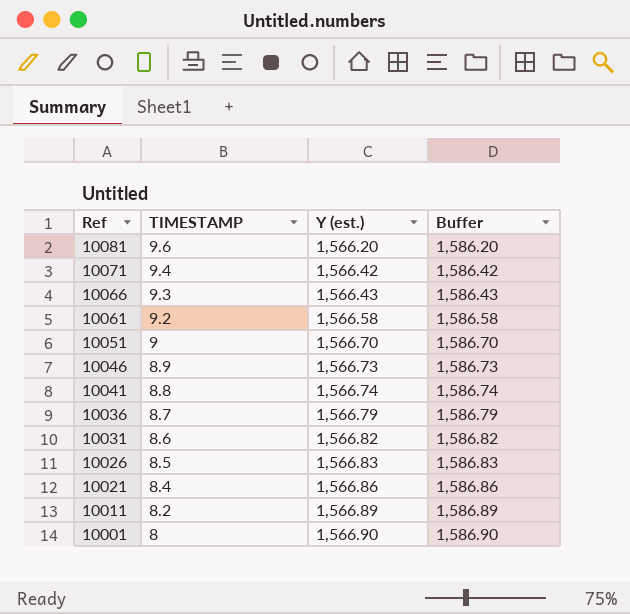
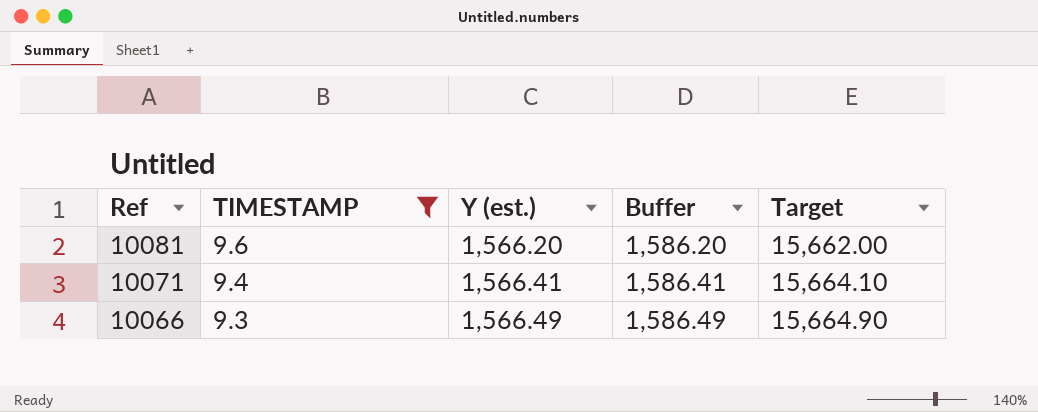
filter: none -> TIMESTAMP >= 9.3
column Target | formula: none -> [Y (est.)] * 10
10071 | Y (est.): 1,566.42 -> 1,566.41
10071 | Buffer: 1,586.42 -> 1,586.41
10066 | Y (est.): 1,566.43 -> 1,566.49
10066 | Buffer: 1,586.43 -> 1,586.49

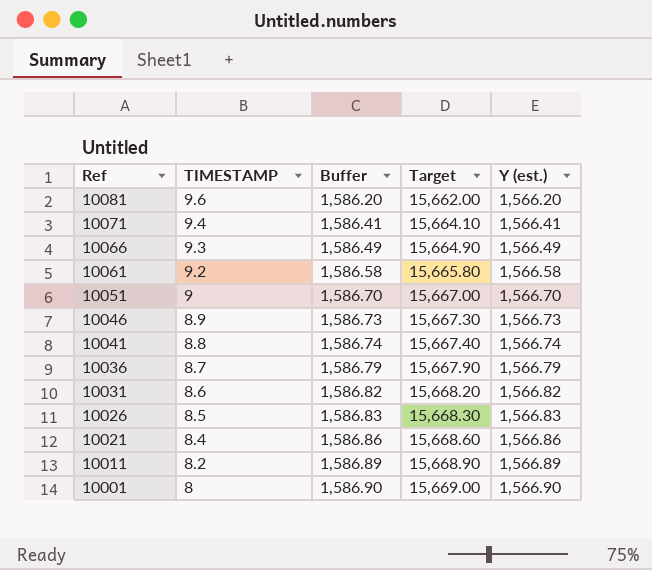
filter: TIMESTAMP >= 9.3 -> none
column Y (est.) | position: 3 -> 5

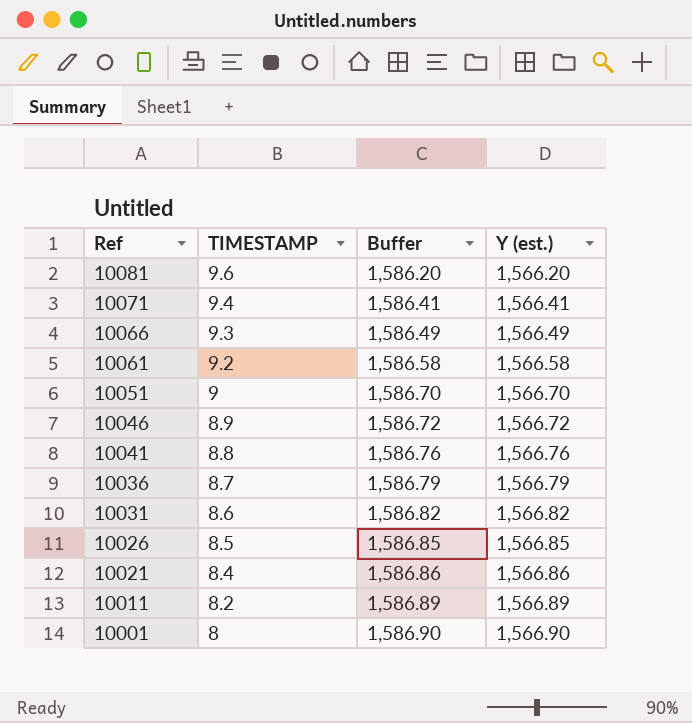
column Target | formula: [Y (est.)] * 10 -> none
10046 | Buffer: 1,586.73 -> 1,586.72
10046 | Y (est.): 1,566.73 -> 1,566.72
10041 | Buffer: 1,586.74 -> 1,586.76
10041 | Y (est.): 1,566.74 -> 1,566.76
10026 | Buffer: 1,586.83 -> 1,586.85
10026 | Y (est.): 1,566.83 -> 1,566.85

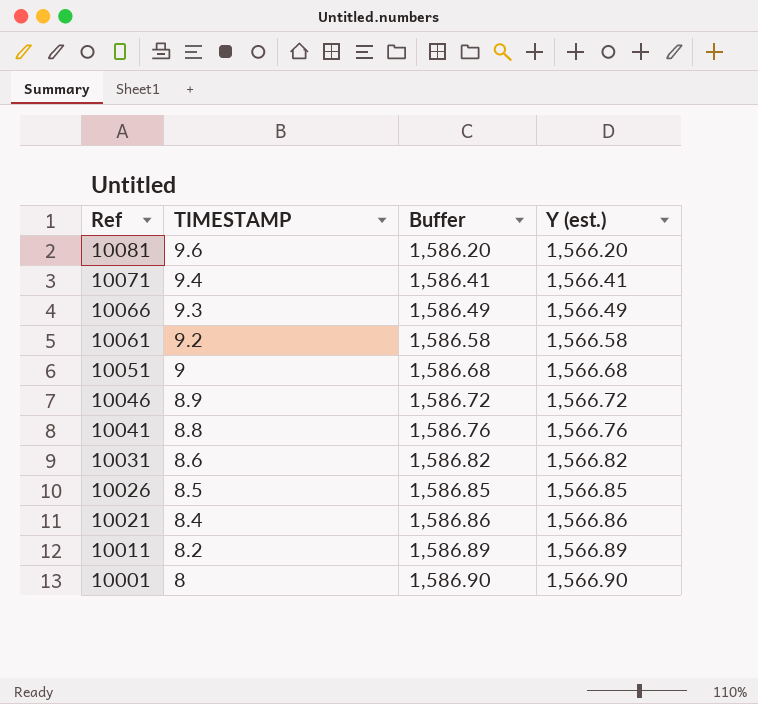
row 10036: 8.7 | 1,586.79 | 1,566.79 -> none
10051 | Buffer: 1,586.70 -> 1,586.68
10051 | Y (est.): 1,566.70 -> 1,566.68

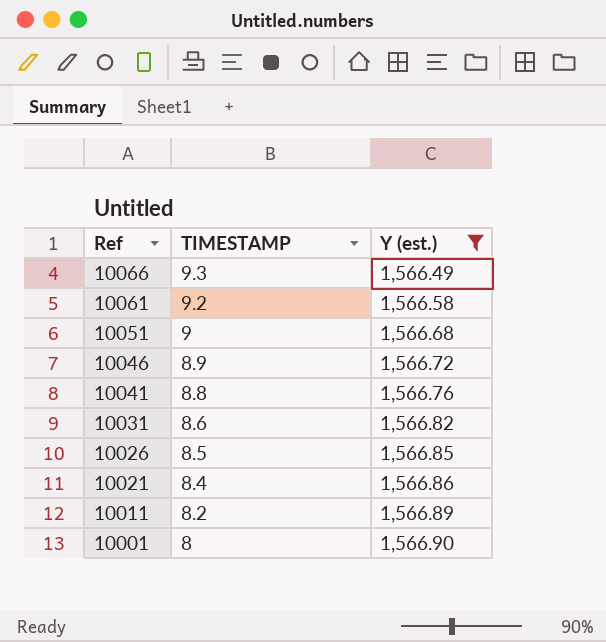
filter: none -> Y (est.) >= 1,566.49
column Buffer | formula: [Y (est.)] + 20 -> none

